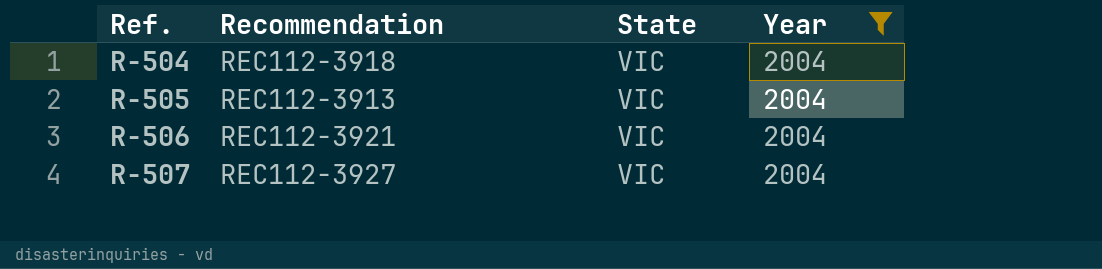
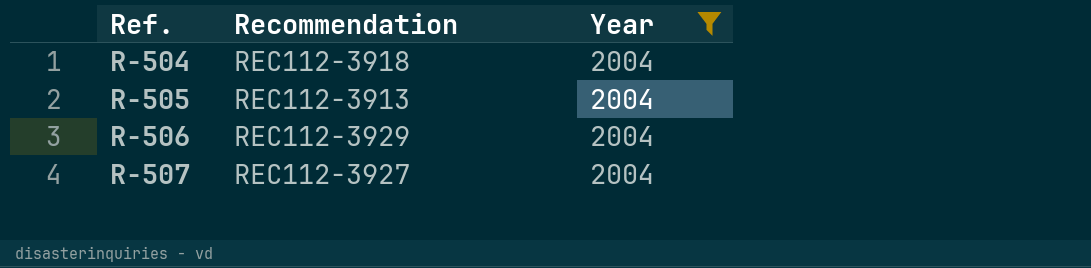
column State | position: 3 -> none
R-506 | Recommendation: REC112-3921 -> REC112-3929

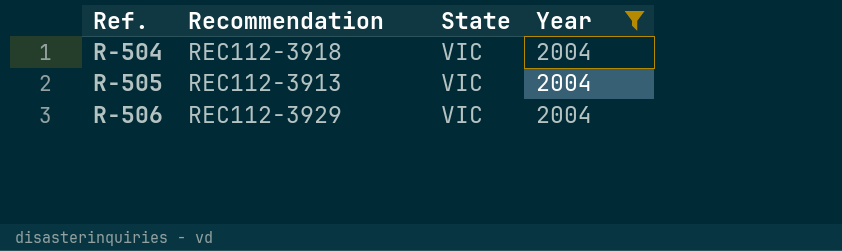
column State | position: none -> 3
row R-507: REC112-3927 | 2004 -> none

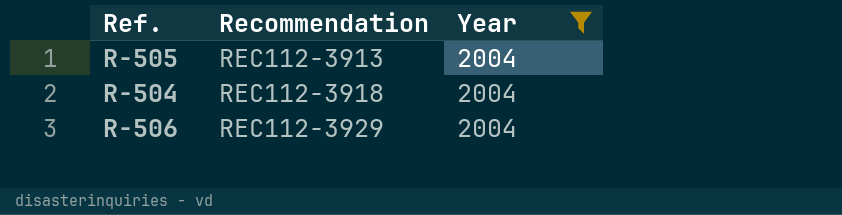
row order: Ref. ascending -> Recommendation ascending
column State | position: 3 -> none

